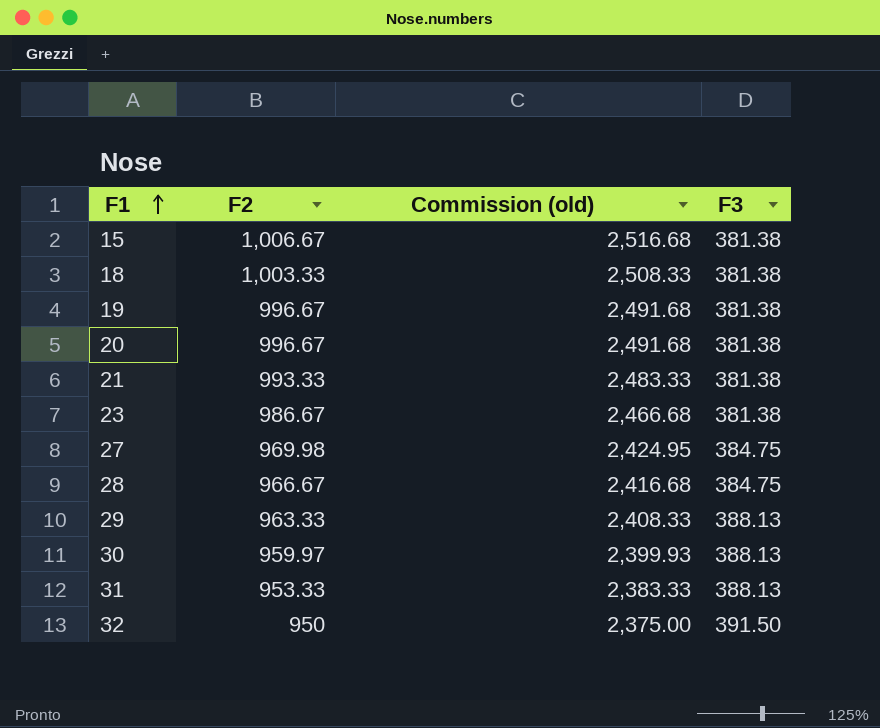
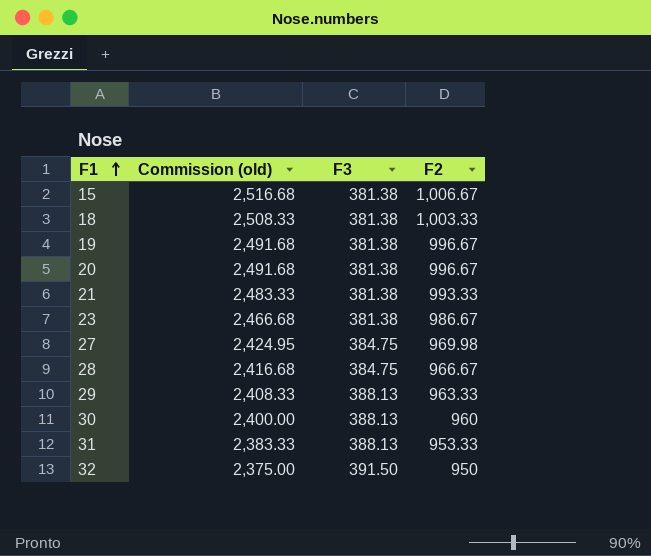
column F2 | position: 2 -> 4
30 | Commission (old): 2,399.93 -> 2,400.00
30 | F2: 959.97 -> 960

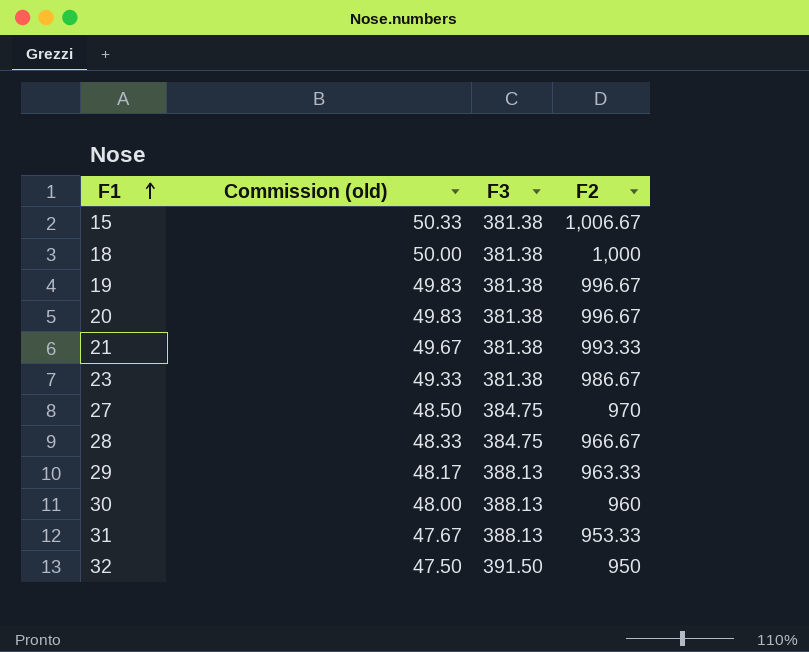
column Commission (old) | formula: [F2] * 2.5 -> [F2] * 0.05
18 | F2: 1,003.33 -> 1,000
27 | F2: 969.98 -> 970

